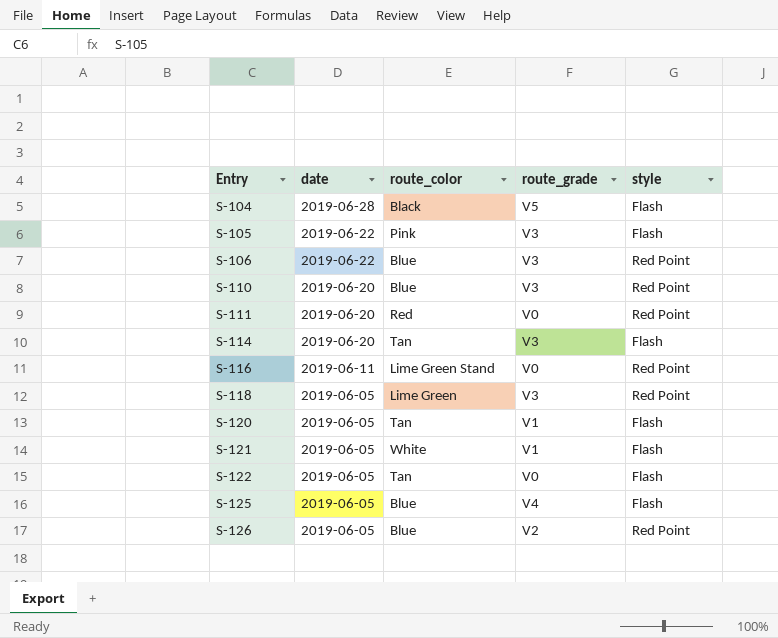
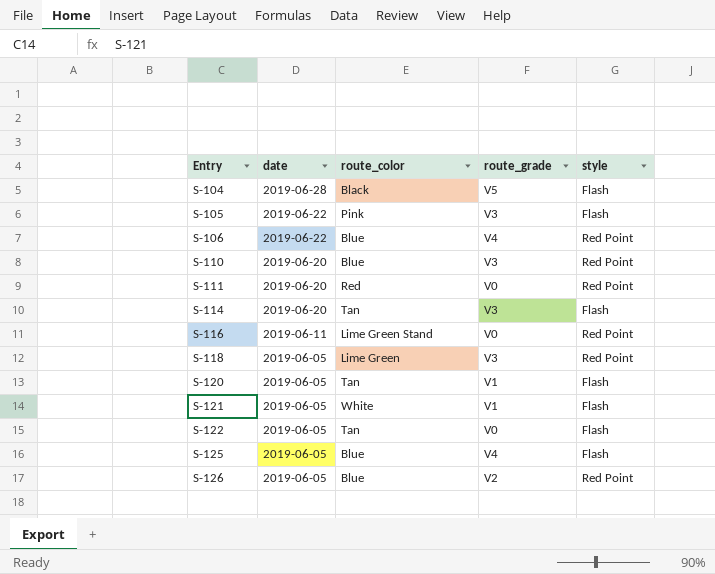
S-106 | route_grade: V3 -> V4

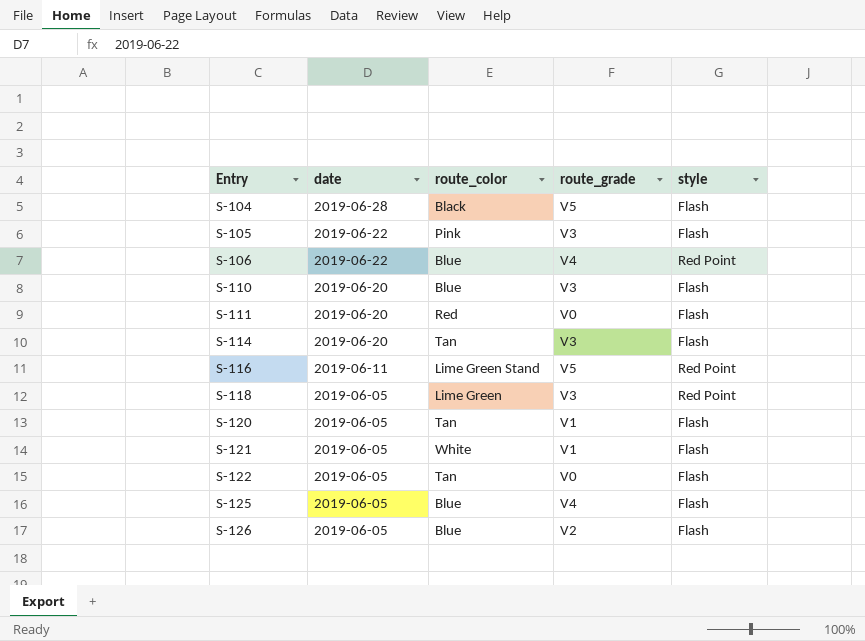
S-110 | style: Red Point -> Flash
S-111 | style: Red Point -> Flash
S-116 | route_grade: V0 -> V5
S-126 | style: Red Point -> Flash

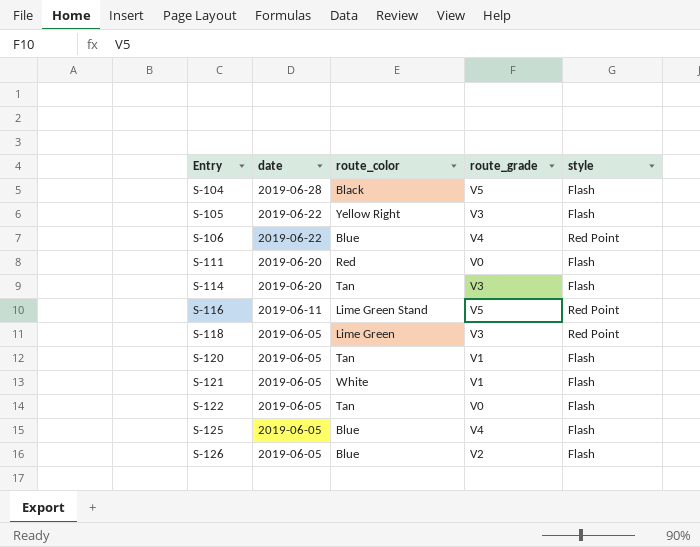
row S-110: 2019-06-20 | Blue | V3 | Flash -> none
S-105 | route_color: Pink -> Yellow Right

